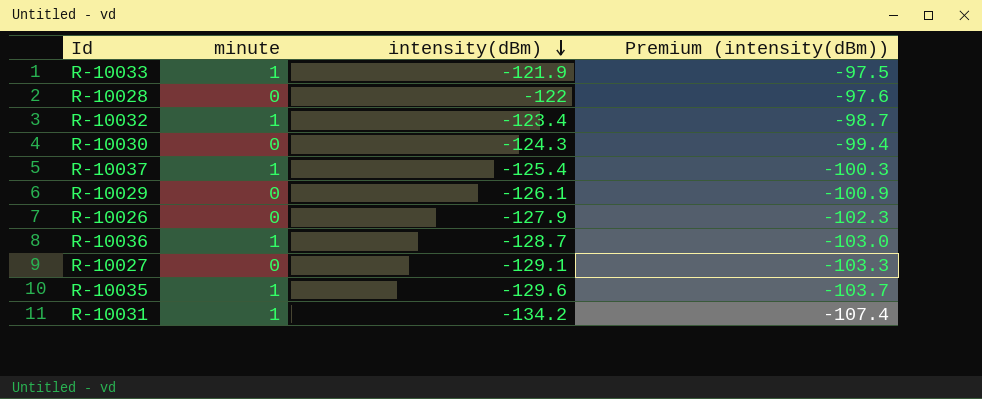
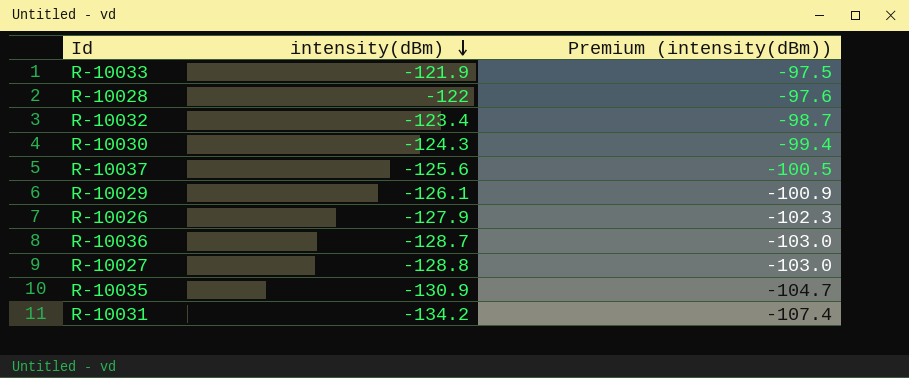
column minute | position: 2 -> none
R-10037 | intensity(dBm): -125.4 -> -125.6
R-10037 | Premium (intensity(dBm)): -100.3 -> -100.5
R-10027 | intensity(dBm): -129.1 -> -128.8
R-10027 | Premium (intensity(dBm)): -103.3 -> -103.0
R-10035 | intensity(dBm): -129.6 -> -130.9
R-10035 | Premium (intensity(dBm)): -103.7 -> -104.7

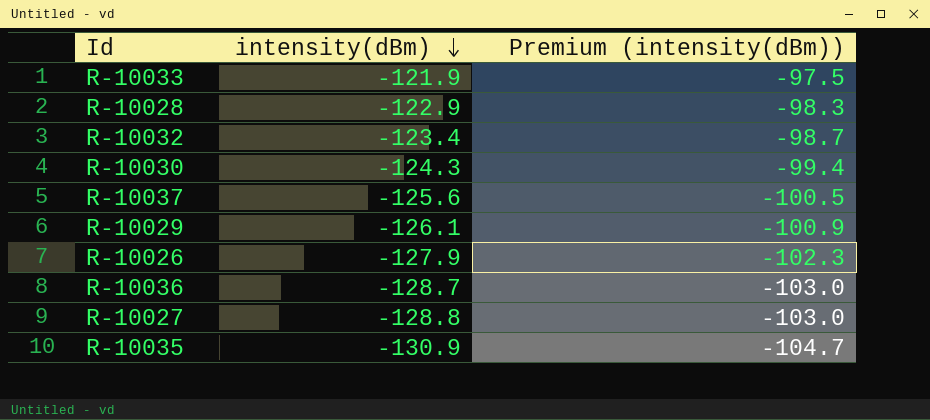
row R-10031: -134.2 | -107.4 -> none
R-10028 | intensity(dBm): -122 -> -122.9
R-10028 | Premium (intensity(dBm)): -97.6 -> -98.3

